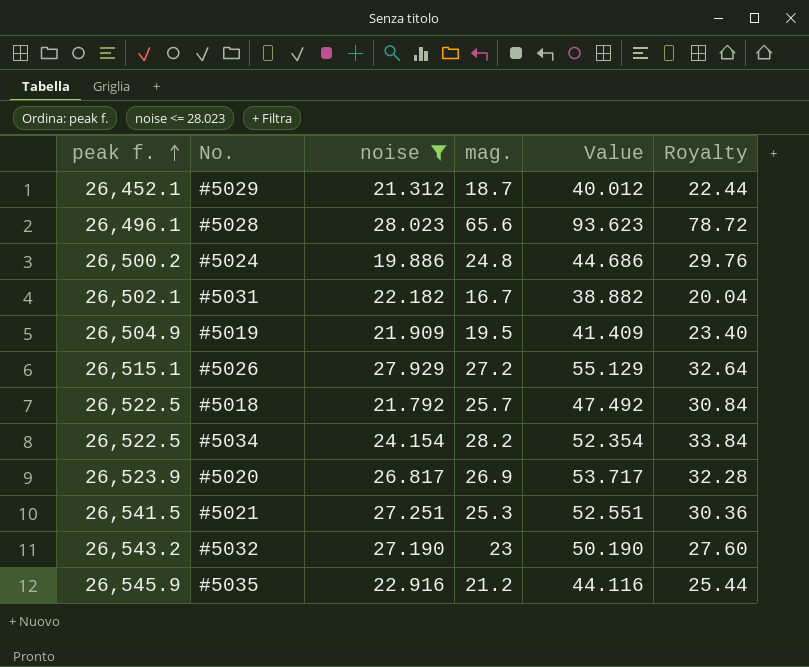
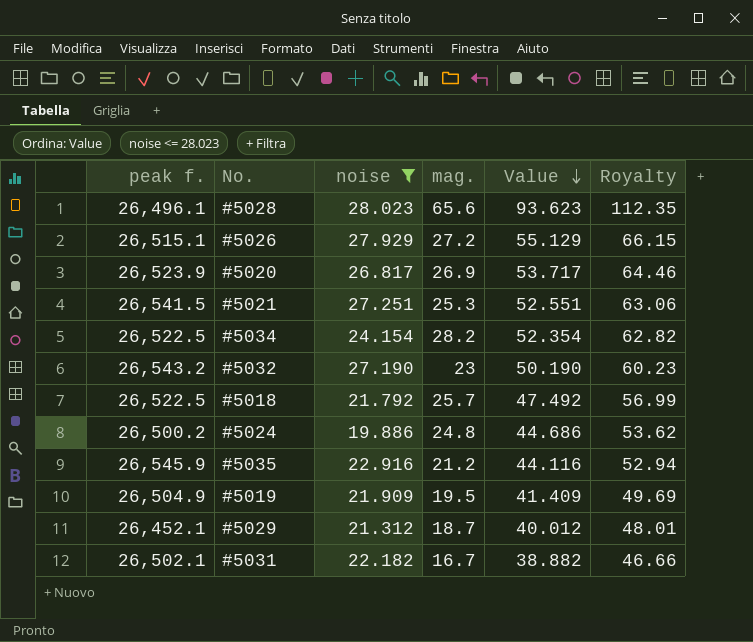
row order: peak f. ascending -> Value descending
column Royalty | formula: [mag.] * 1.2 -> [Value] * 1.2

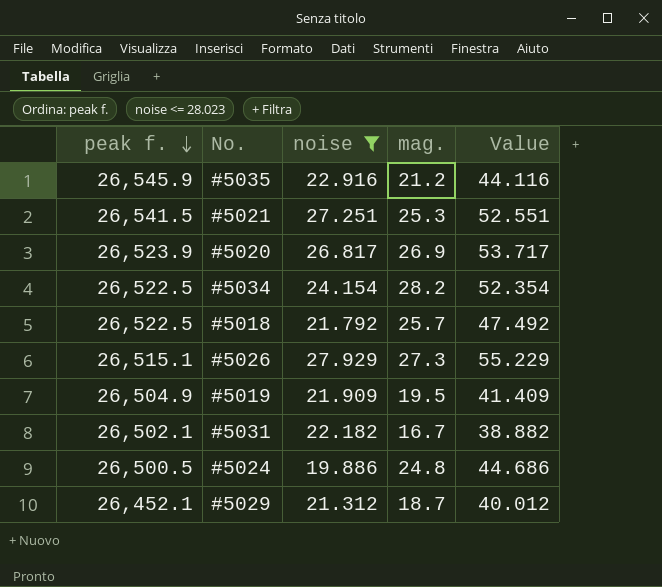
row order: Value descending -> peak f. descending
column Royalty | formula: [Value] * 1.2 -> none
row #5028: 26,496.1 | 28.023 | 65.6 | 93.623 | 112.35 -> none
row #5032: 26,543.2 | 27.190 | 23 | 50.190 | 60.23 -> none
#5026 | mag.: 27.2 -> 27.3
#5026 | Value: 55.129 -> 55.229
#5024 | peak f.: 26,500.2 -> 26,500.5

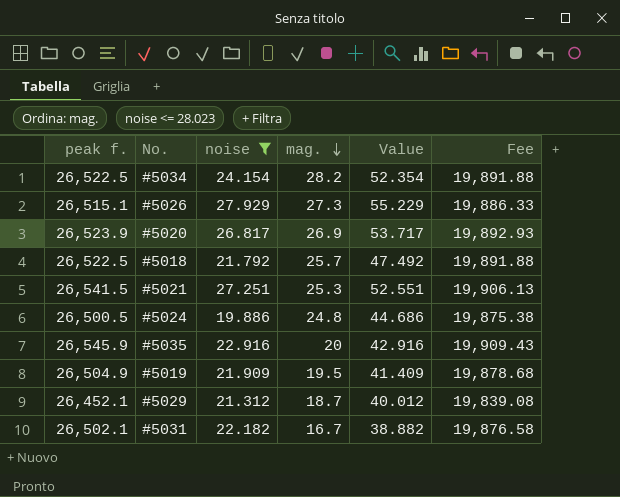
row order: peak f. descending -> mag. descending
column Fee | formula: none -> [peak f.] * 0.75
#5035 | mag.: 21.2 -> 20
#5035 | Value: 44.116 -> 42.916

